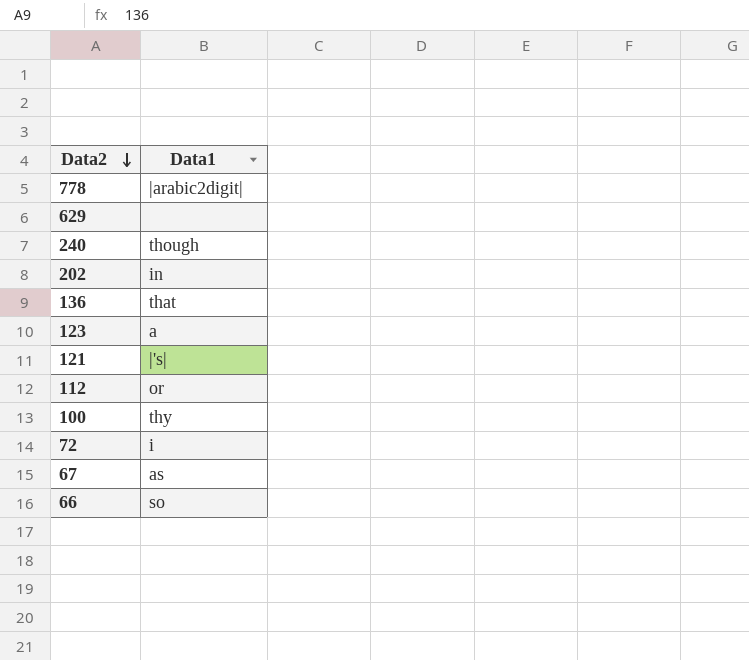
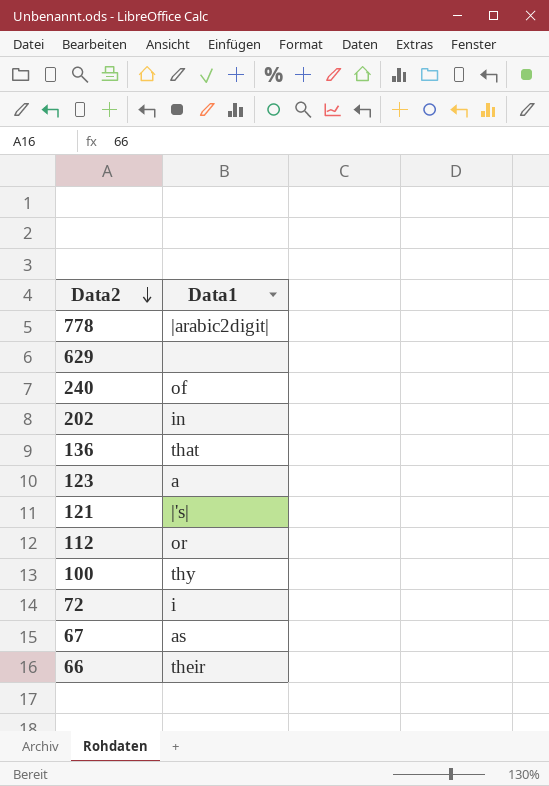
240 | Data1: though -> of
66 | Data1: so -> their

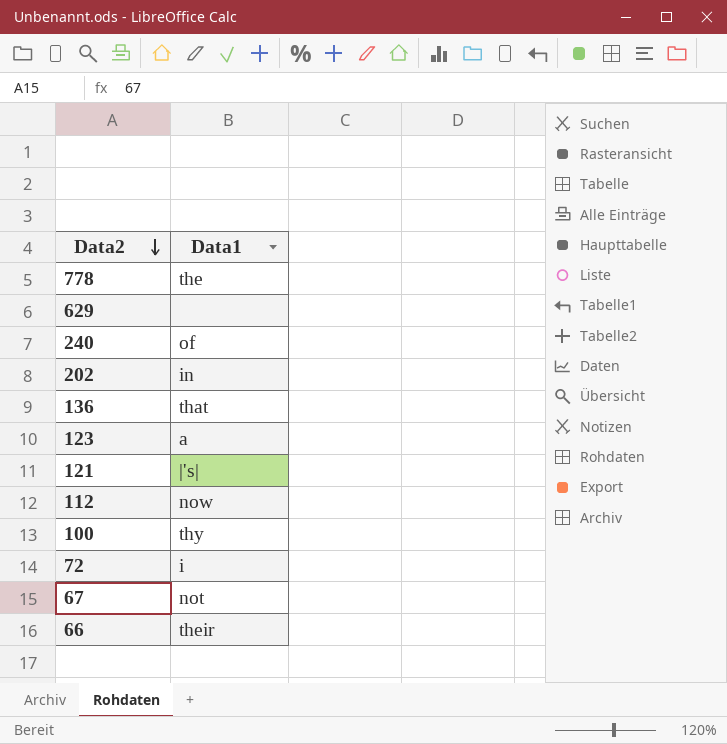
778 | Data1: |arabic2digit| -> the
112 | Data1: or -> now
67 | Data1: as -> not

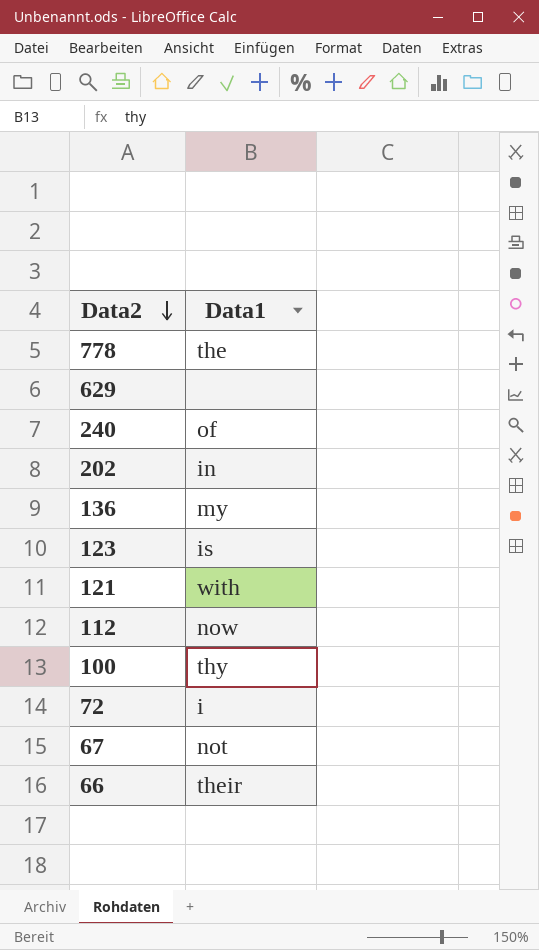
136 | Data1: that -> my
123 | Data1: a -> is
121 | Data1: |'s| -> with

